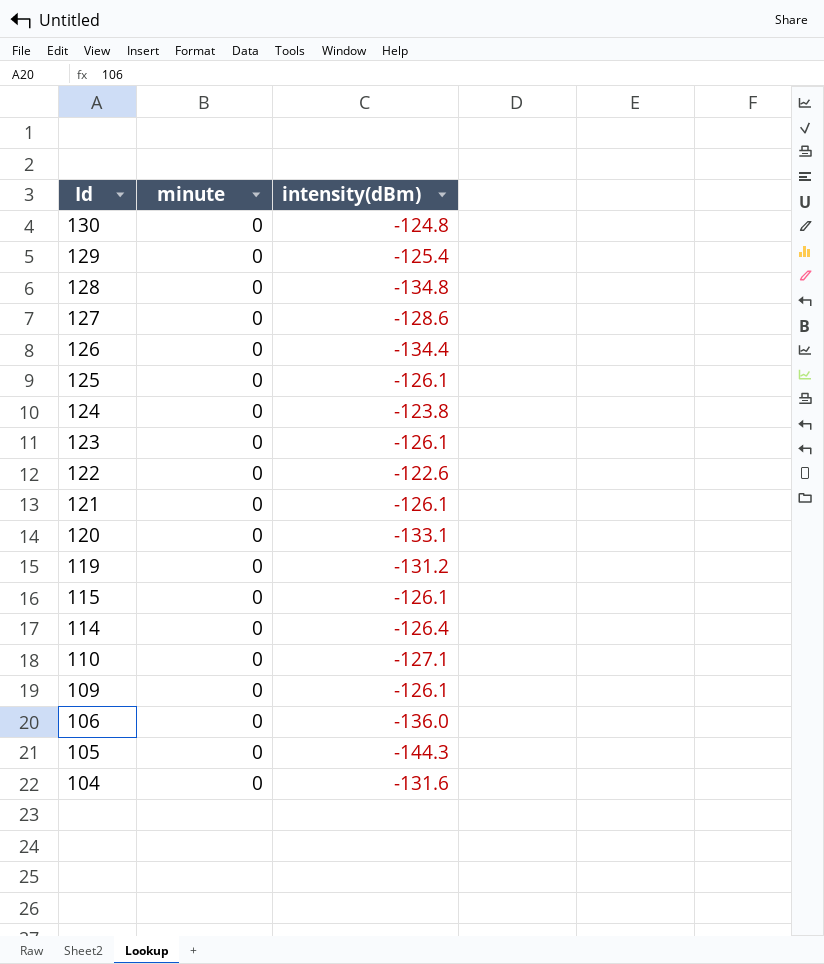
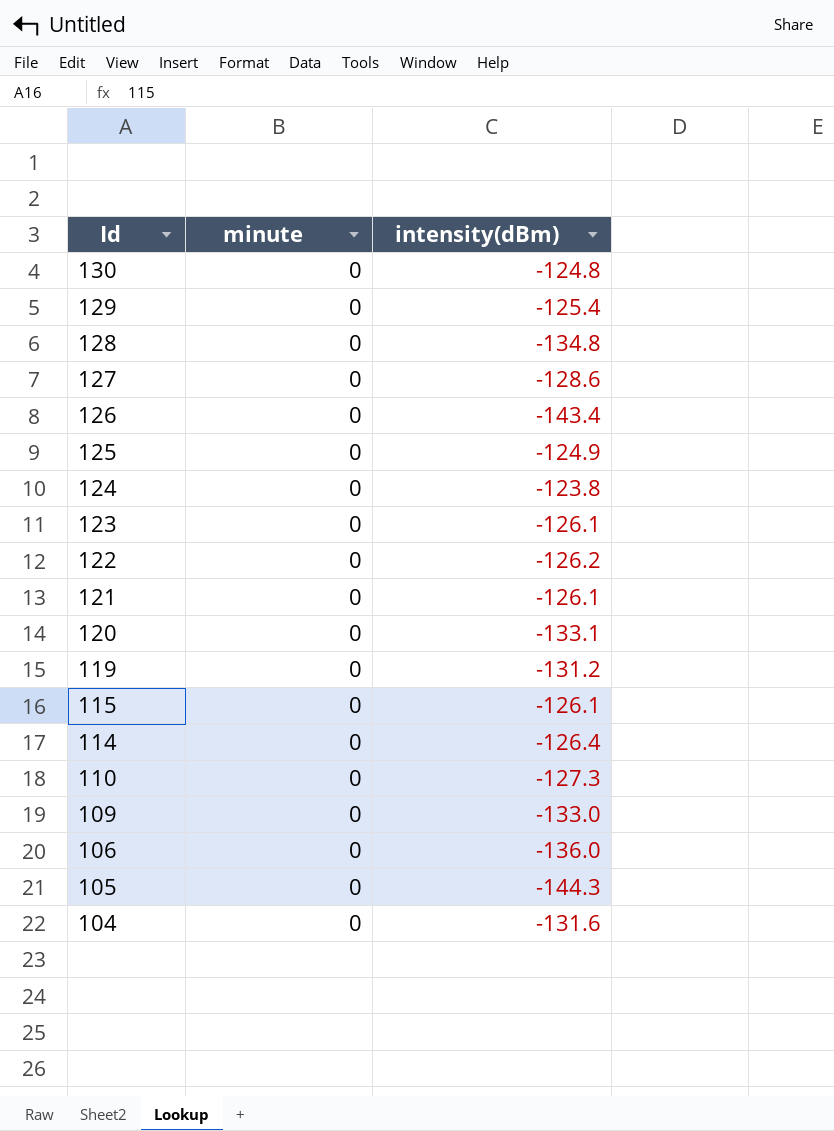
126 | intensity(dBm): -134.4 -> -143.4
125 | intensity(dBm): -126.1 -> -124.9
122 | intensity(dBm): -122.6 -> -126.2
110 | intensity(dBm): -127.1 -> -127.3
109 | intensity(dBm): -126.1 -> -133.0

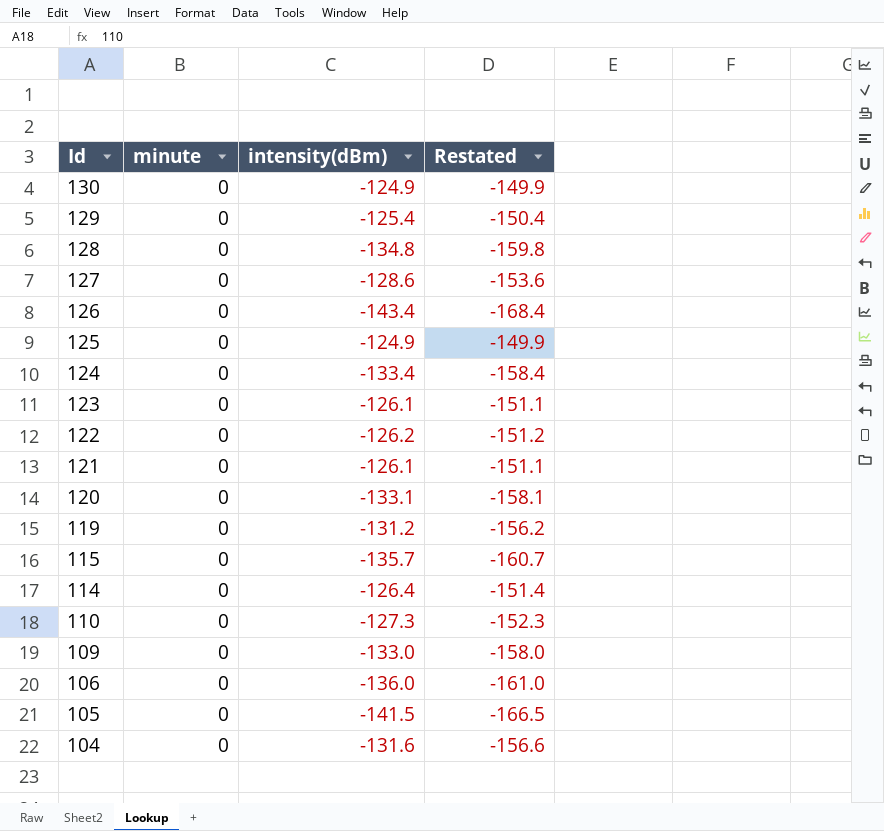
column Restated | formula: none -> [intensity(dBm)] - 25
130 | intensity(dBm): -124.8 -> -124.9
124 | intensity(dBm): -123.8 -> -133.4
115 | intensity(dBm): -126.1 -> -135.7
105 | intensity(dBm): -144.3 -> -141.5

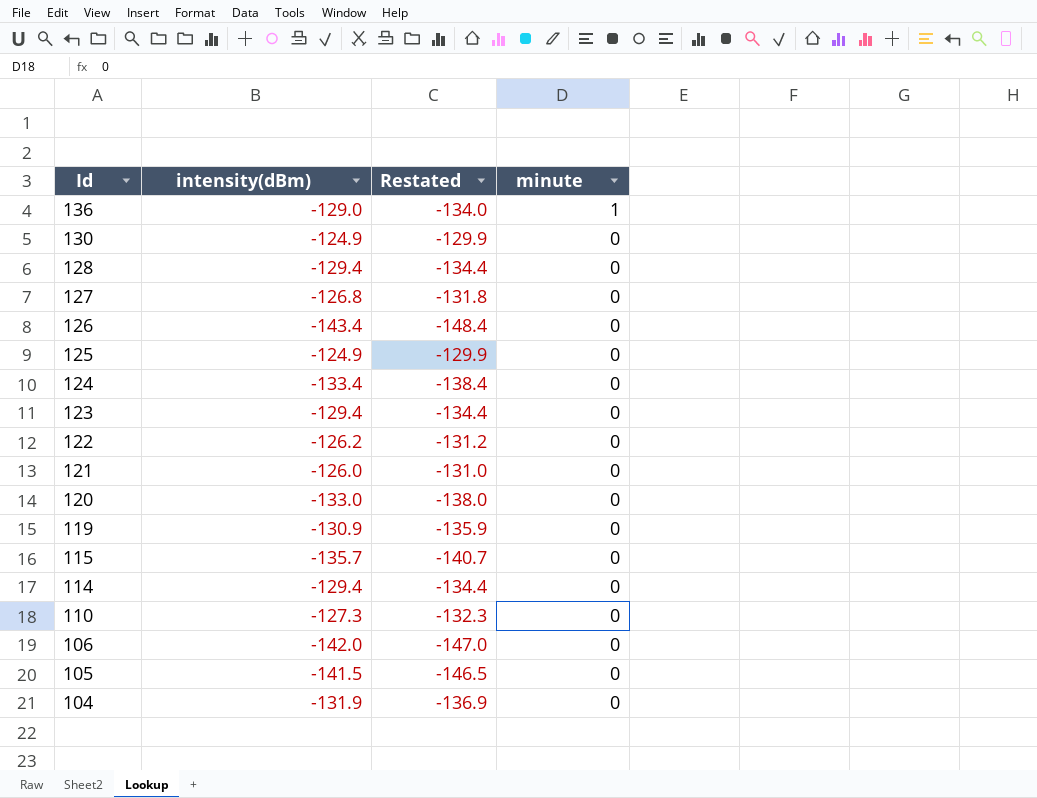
column Restated | formula: [intensity(dBm)] - 25 -> [intensity(dBm)] - 5
column minute | position: 2 -> 4
row 129: 0 | -125.4 | -150.4 -> none
row 109: 0 | -133.0 | -158.0 -> none
row 136: none -> -129.0 | -134.0 | 1
128 | intensity(dBm): -134.8 -> -129.4
127 | intensity(dBm): -128.6 -> -126.8
123 | intensity(dBm): -126.1 -> -129.4
121 | intensity(dBm): -126.1 -> -126.0
120 | intensity(dBm): -133.1 -> -133.0
119 | intensity(dBm): -131.2 -> -130.9
114 | intensity(dBm): -126.4 -> -129.4
106 | intensity(dBm): -136.0 -> -142.0
104 | intensity(dBm): -131.6 -> -131.9

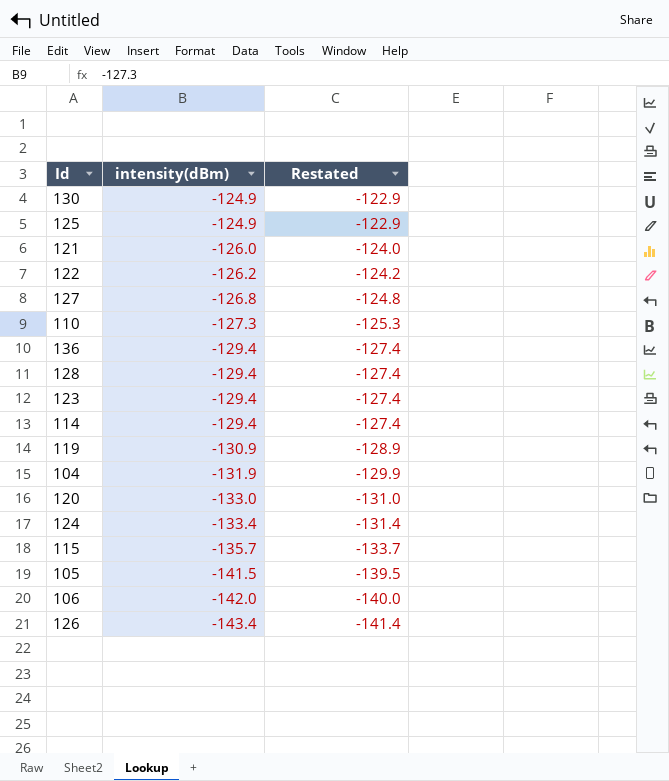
row order: Id descending -> intensity(dBm) descending
column minute | position: 4 -> none
column Restated | formula: [intensity(dBm)] - 5 -> [intensity(dBm)] + 2
136 | intensity(dBm): -129.0 -> -129.4

